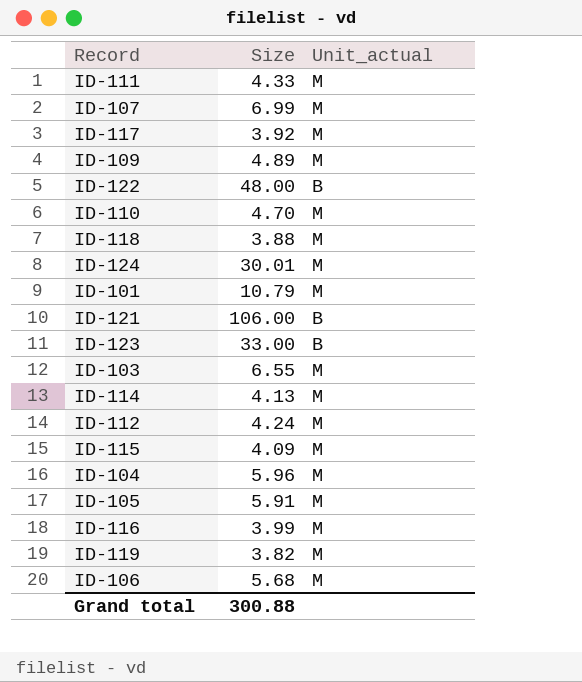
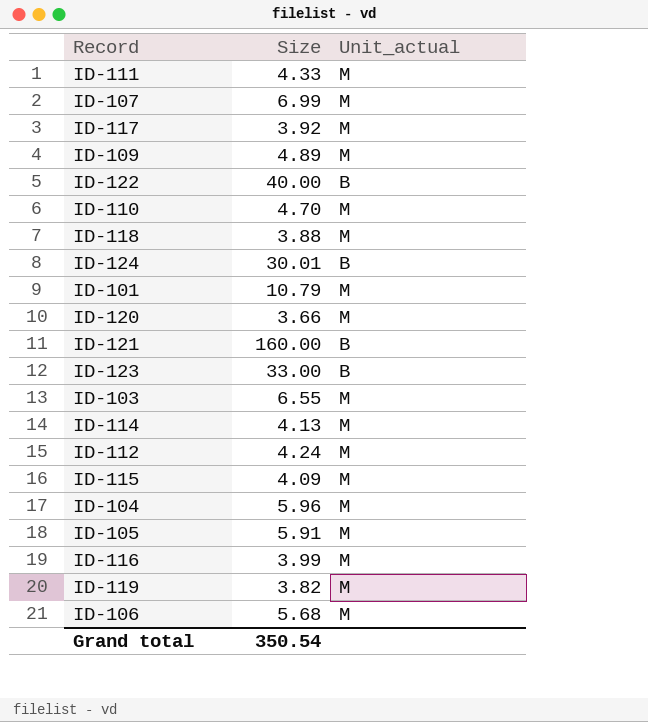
ID-122 | Size: 48.00 -> 40.00
ID-124 | Unit_actual: M -> B
row ID-120: none -> 3.66 | M
ID-121 | Size: 106.00 -> 160.00
Grand total | Size: 300.88 -> 350.54

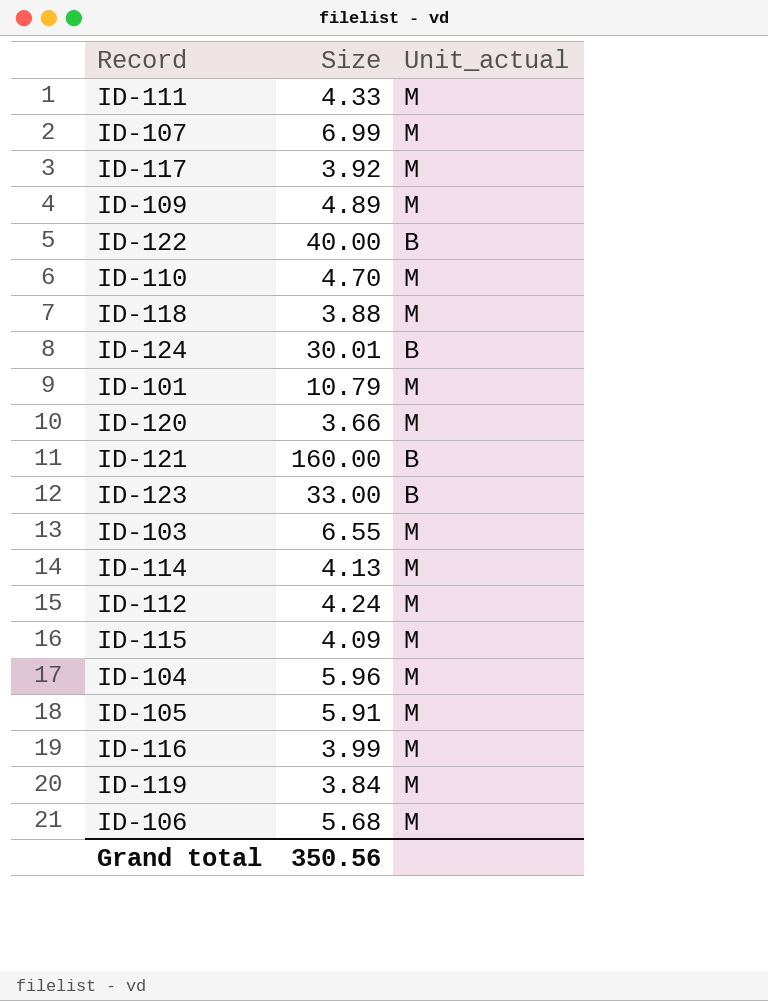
ID-119 | Size: 3.82 -> 3.84
Grand total | Size: 350.54 -> 350.56

